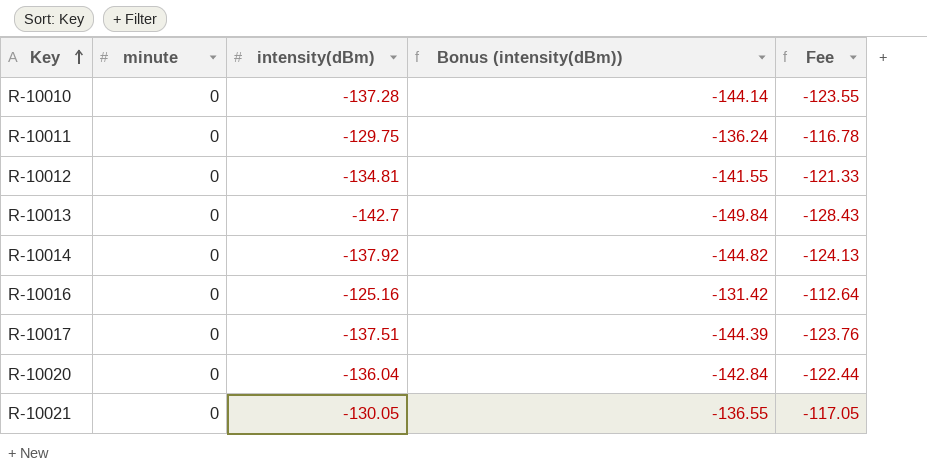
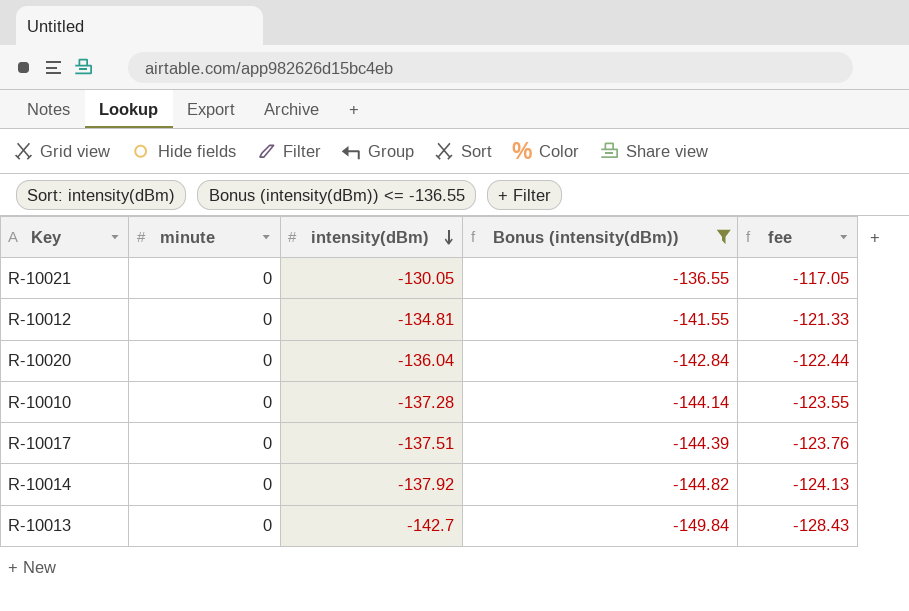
filter: none -> Bonus (intensity(dBm)) <= -136.55
row order: Key ascending -> intensity(dBm) descending
column name: Fee -> fee

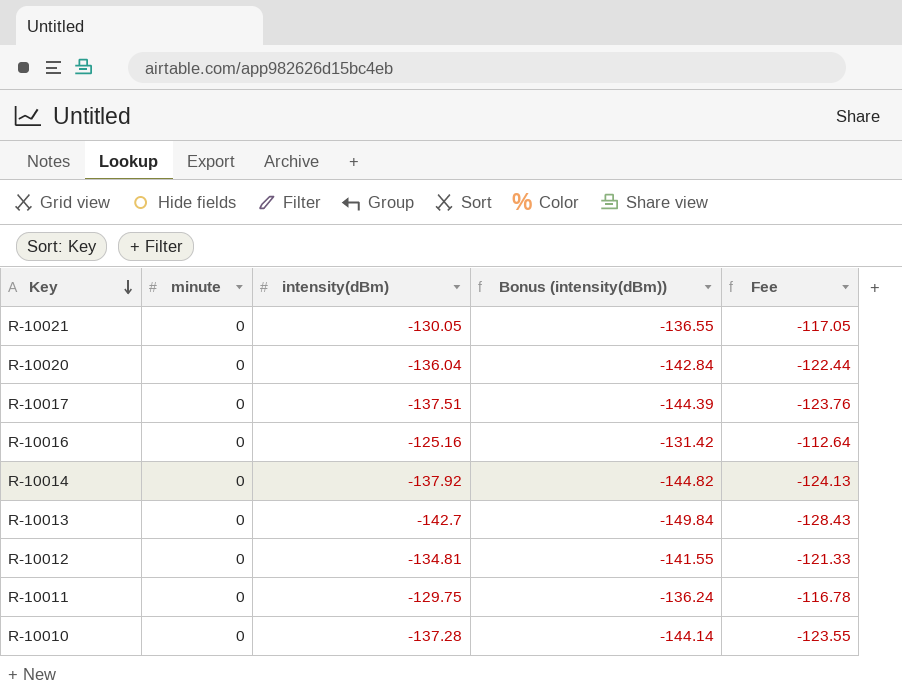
filter: Bonus (intensity(dBm)) <= -136.55 -> none
row order: intensity(dBm) descending -> Key descending
column name: fee -> Fee

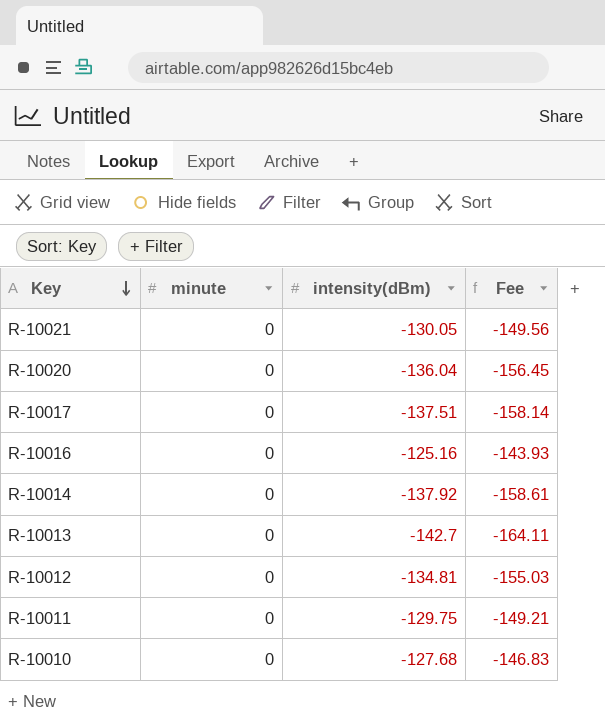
column Bonus (intensity(dBm)) | formula: [intensity(dBm)] * 1.05 -> none
column Fee | formula: [intensity(dBm)] * 0.9 -> [intensity(dBm)] * 1.15
R-10010 | intensity(dBm): -137.28 -> -127.68

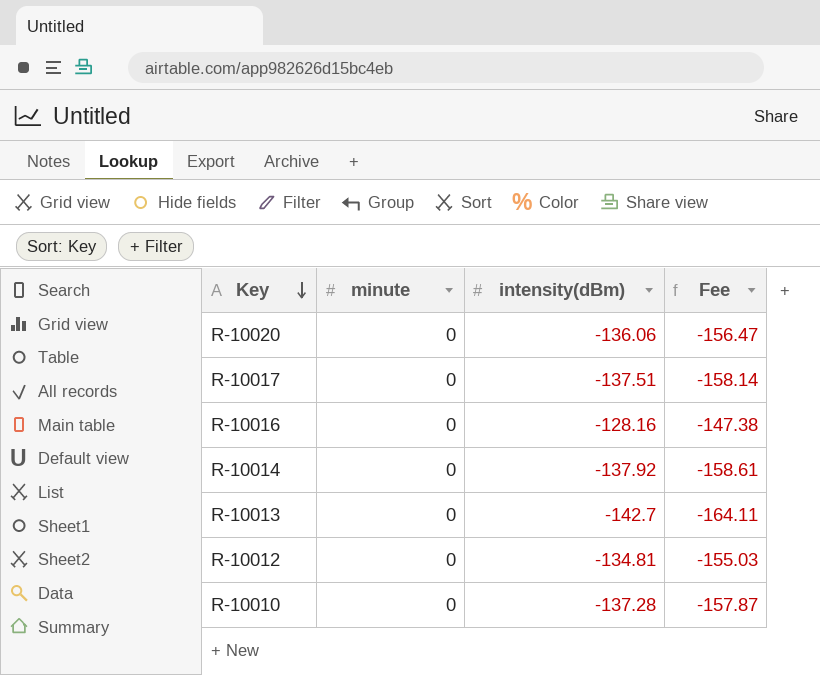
row R-10021: 0 | -130.05 | -149.56 -> none
row R-10011: 0 | -129.75 | -149.21 -> none
R-10020 | intensity(dBm): -136.04 -> -136.06
R-10020 | Fee: -156.45 -> -156.47
R-10016 | intensity(dBm): -125.16 -> -128.16
R-10016 | Fee: -143.93 -> -147.38
R-10010 | intensity(dBm): -127.68 -> -137.28
R-10010 | Fee: -146.83 -> -157.87

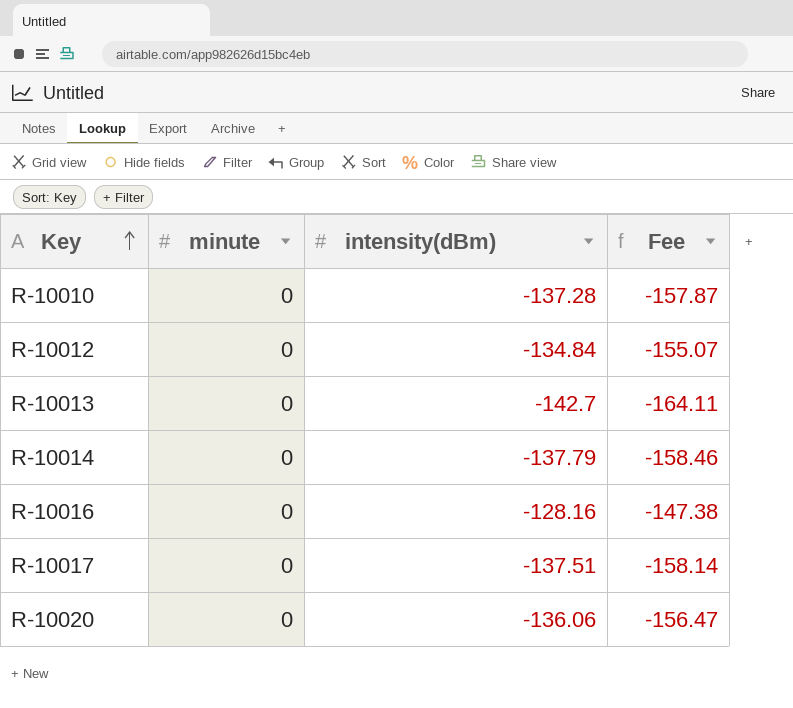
row order: Key descending -> Key ascending
R-10012 | intensity(dBm): -134.81 -> -134.84
R-10012 | Fee: -155.03 -> -155.07
R-10014 | intensity(dBm): -137.92 -> -137.79
R-10014 | Fee: -158.61 -> -158.46

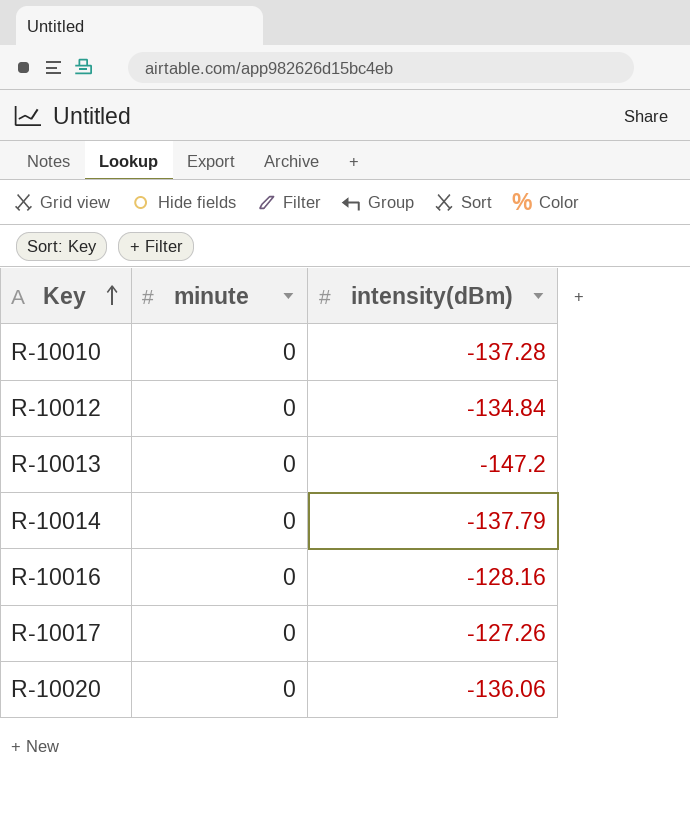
column Fee | formula: [intensity(dBm)] * 1.15 -> none
R-10013 | intensity(dBm): -142.7 -> -147.2
R-10017 | intensity(dBm): -137.51 -> -127.26

